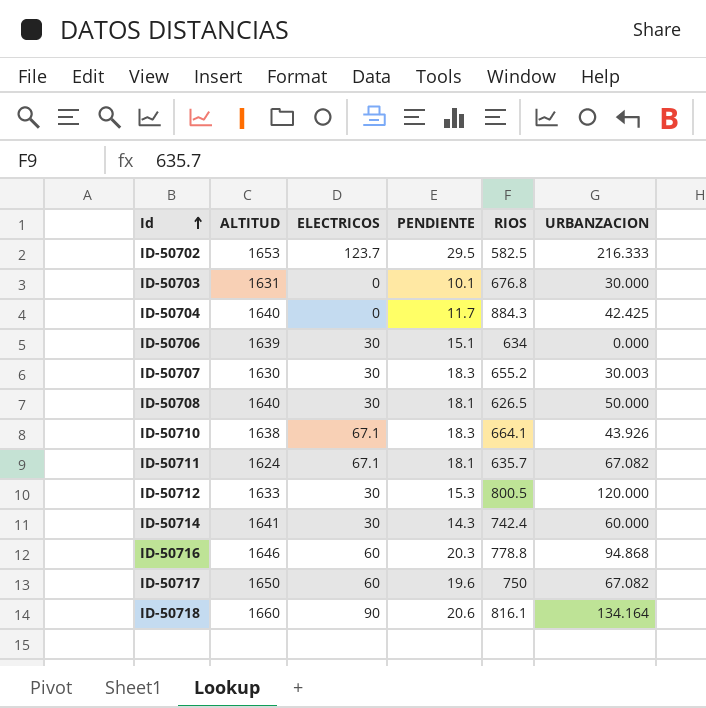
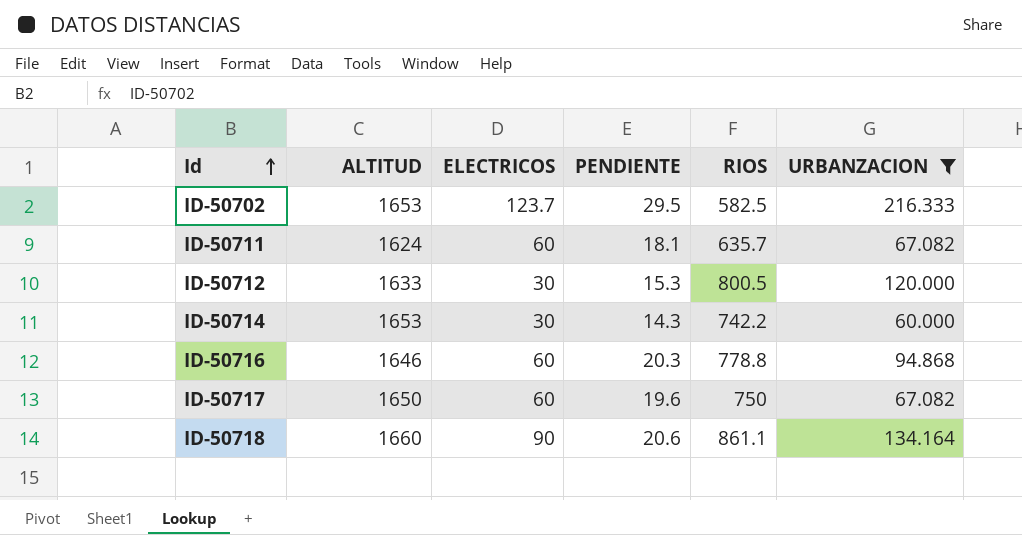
filter: none -> URBANZACION >= 60.000
ID-50711 | ELECTRICOS: 67.1 -> 60
ID-50714 | ALTITUD: 1641 -> 1653
ID-50714 | RIOS: 742.4 -> 742.2
ID-50718 | RIOS: 816.1 -> 861.1

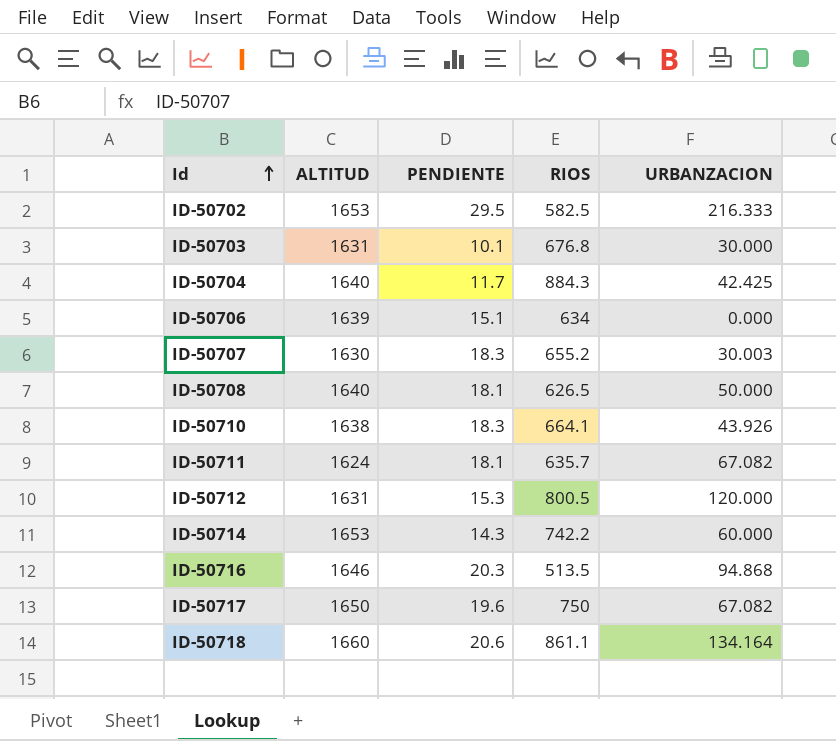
filter: URBANZACION >= 60.000 -> none
column ELECTRICOS | position: 3 -> none
ID-50712 | ALTITUD: 1633 -> 1631
ID-50716 | RIOS: 778.8 -> 513.5

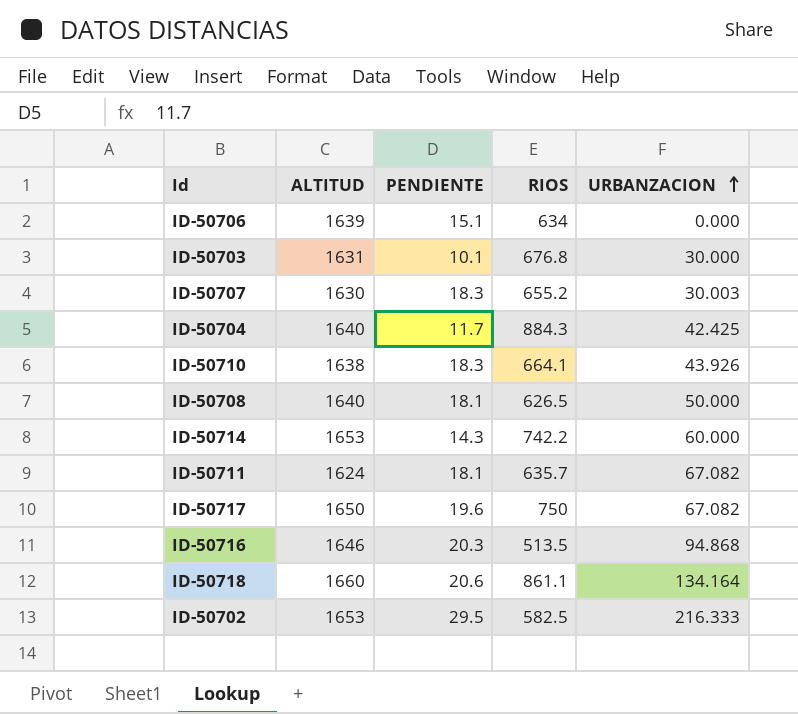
row order: Id ascending -> URBANZACION ascending
row ID-50712: 1631 | 15.3 | 800.5 | 120.000 -> none

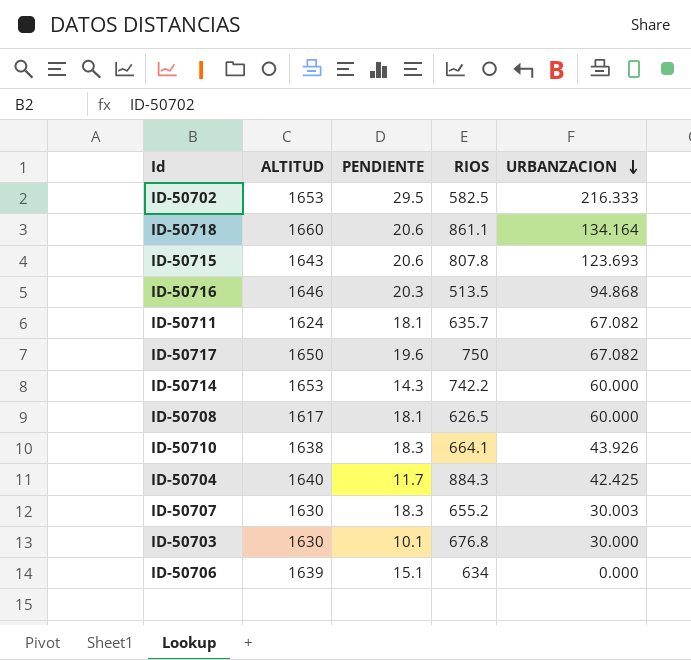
row order: URBANZACION ascending -> URBANZACION descending
row ID-50715: none -> 1643 | 20.6 | 807.8 | 123.693
ID-50708 | ALTITUD: 1640 -> 1617
ID-50708 | URBANZACION: 50.000 -> 60.000
ID-50703 | ALTITUD: 1631 -> 1630

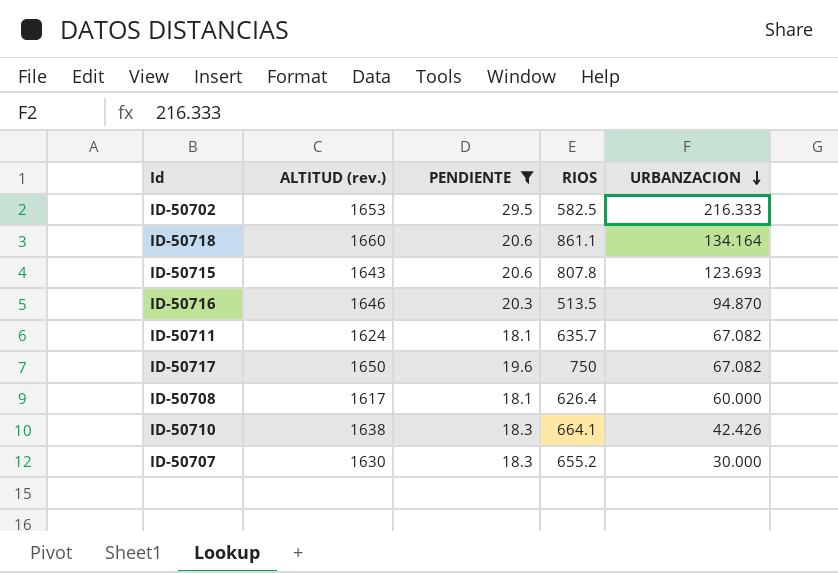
filter: none -> PENDIENTE >= 18.1
column name: ALTITUD -> ALTITUD (rev.)
ID-50716 | URBANZACION: 94.868 -> 94.870
ID-50708 | RIOS: 626.5 -> 626.4
ID-50710 | URBANZACION: 43.926 -> 42.426
ID-50707 | URBANZACION: 30.003 -> 30.000

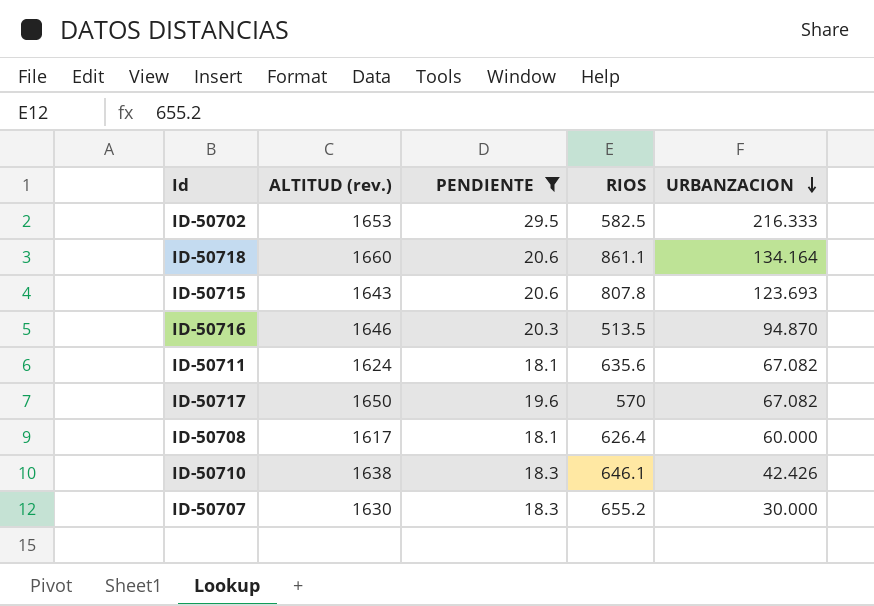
ID-50711 | RIOS: 635.7 -> 635.6
ID-50717 | RIOS: 750 -> 570
ID-50710 | RIOS: 664.1 -> 646.1

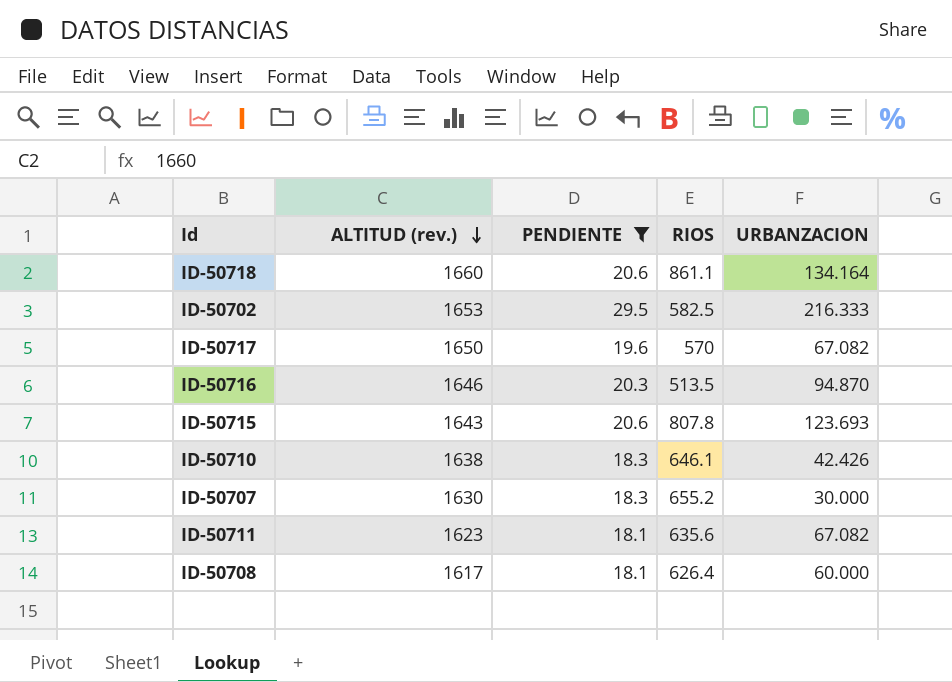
row order: URBANZACION descending -> ALTITUD (rev.) descending
ID-50711 | ALTITUD (rev.): 1624 -> 1623

